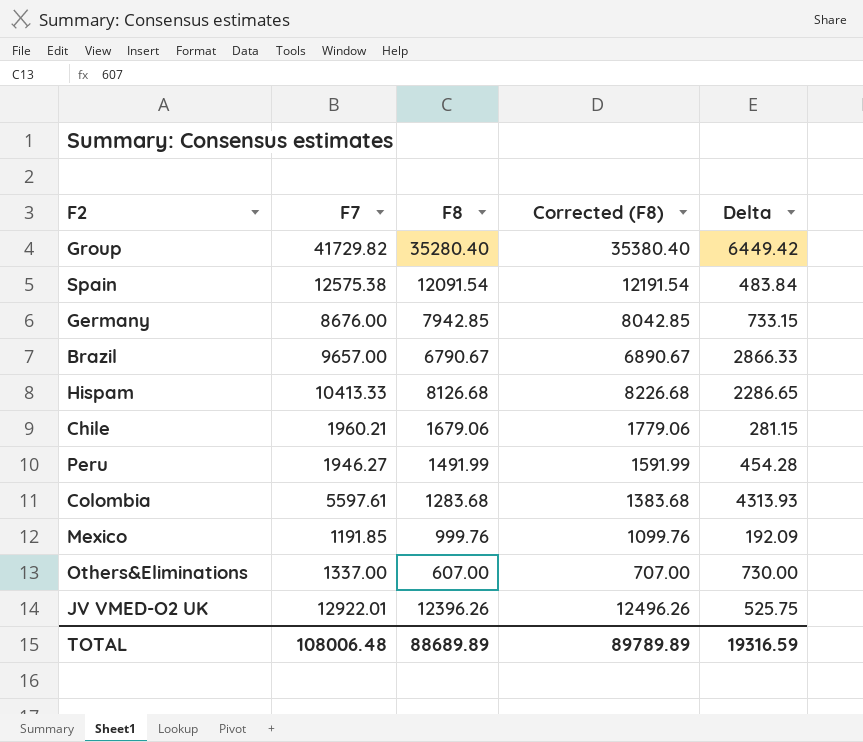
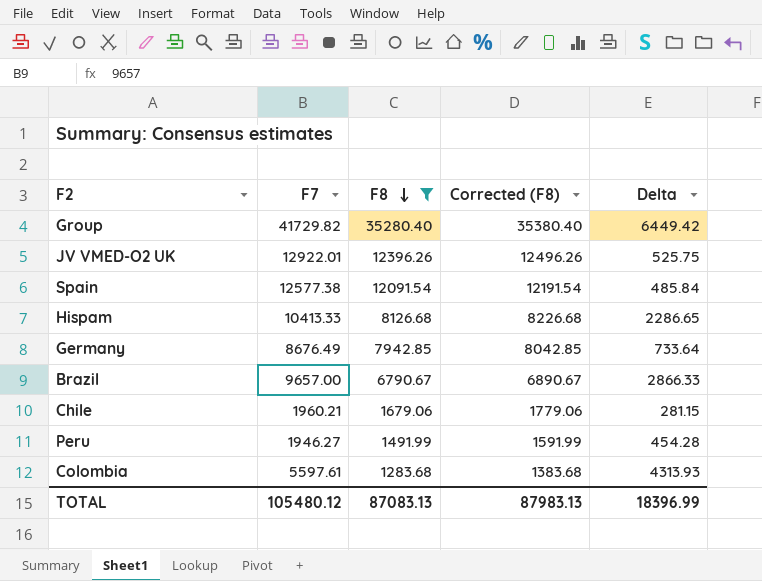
filter: none -> F8 >= 1283.68
row order: none -> F8 descending
Spain | F7: 12575.38 -> 12577.38
Spain | Delta: 483.84 -> 485.84
Germany | F7: 8676.00 -> 8676.49
Germany | Delta: 733.15 -> 733.64
TOTAL | F7: 108006.48 -> 105480.12
TOTAL | F8: 88689.89 -> 87083.13
TOTAL | Corrected (F8): 89789.89 -> 87983.13
TOTAL | Delta: 19316.59 -> 18396.99

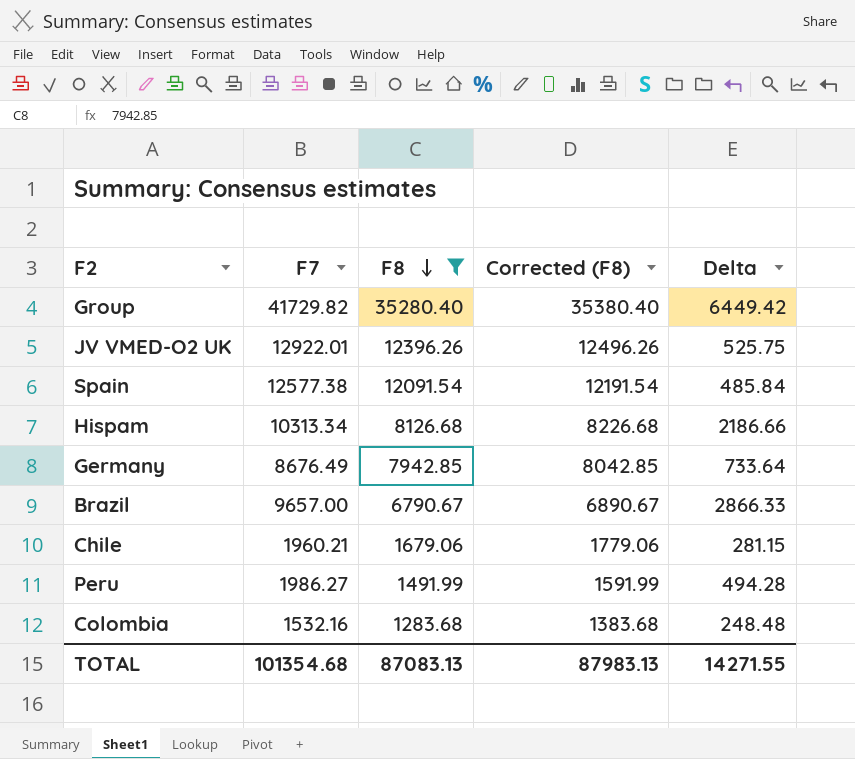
Hispam | F7: 10413.33 -> 10313.34
Hispam | Delta: 2286.65 -> 2186.66
Peru | F7: 1946.27 -> 1986.27
Peru | Delta: 454.28 -> 494.28
Colombia | F7: 5597.61 -> 1532.16
Colombia | Delta: 4313.93 -> 248.48
TOTAL | F7: 105480.12 -> 101354.68
TOTAL | Delta: 18396.99 -> 14271.55

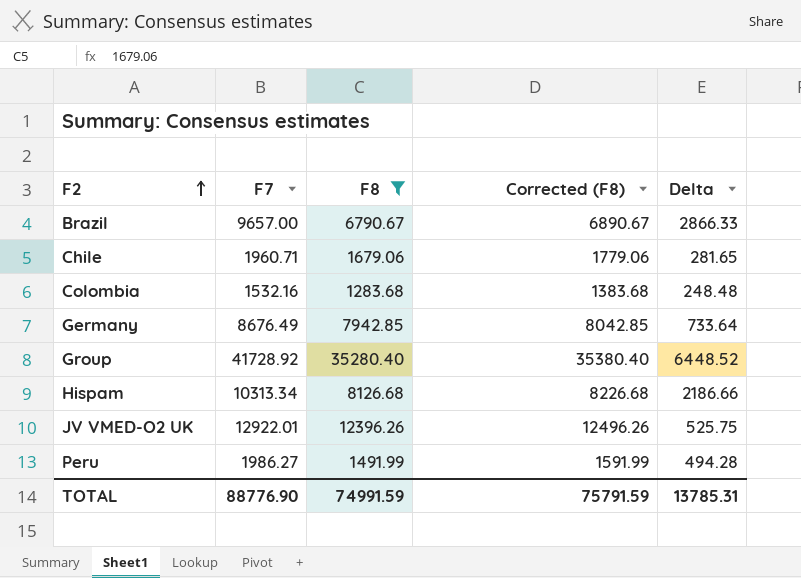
row order: F8 descending -> F2 ascending
row Spain: 12577.38 | 12091.54 | 12191.54 | 485.84 -> none
Chile | F7: 1960.21 -> 1960.71
Chile | Delta: 281.15 -> 281.65
Group | F7: 41729.82 -> 41728.92
Group | Delta: 6449.42 -> 6448.52
TOTAL | F7: 101354.68 -> 88776.90
TOTAL | F8: 87083.13 -> 74991.59
TOTAL | Corrected (F8): 87983.13 -> 75791.59
TOTAL | Delta: 14271.55 -> 13785.31

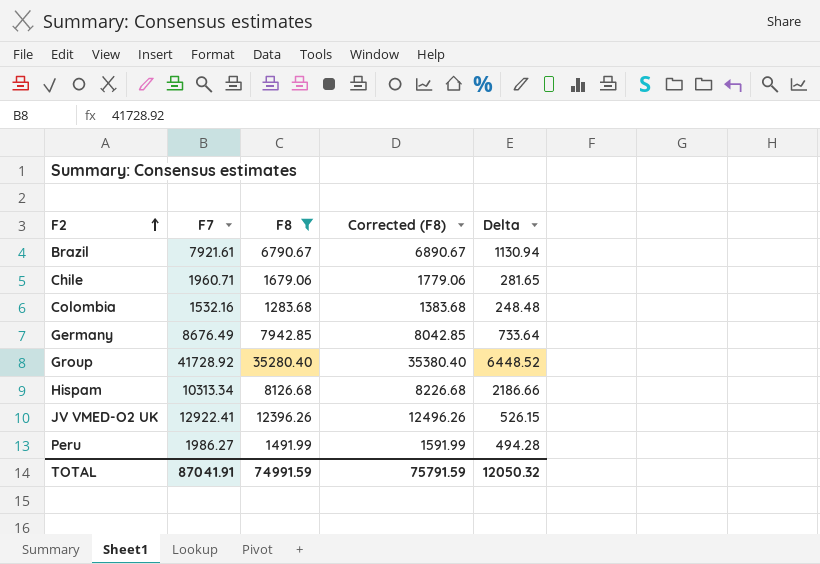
Brazil | F7: 9657.00 -> 7921.61
Brazil | Delta: 2866.33 -> 1130.94
JV VMED-O2 UK | F7: 12922.01 -> 12922.41
JV VMED-O2 UK | Delta: 525.75 -> 526.15
TOTAL | F7: 88776.90 -> 87041.91
TOTAL | Delta: 13785.31 -> 12050.32

